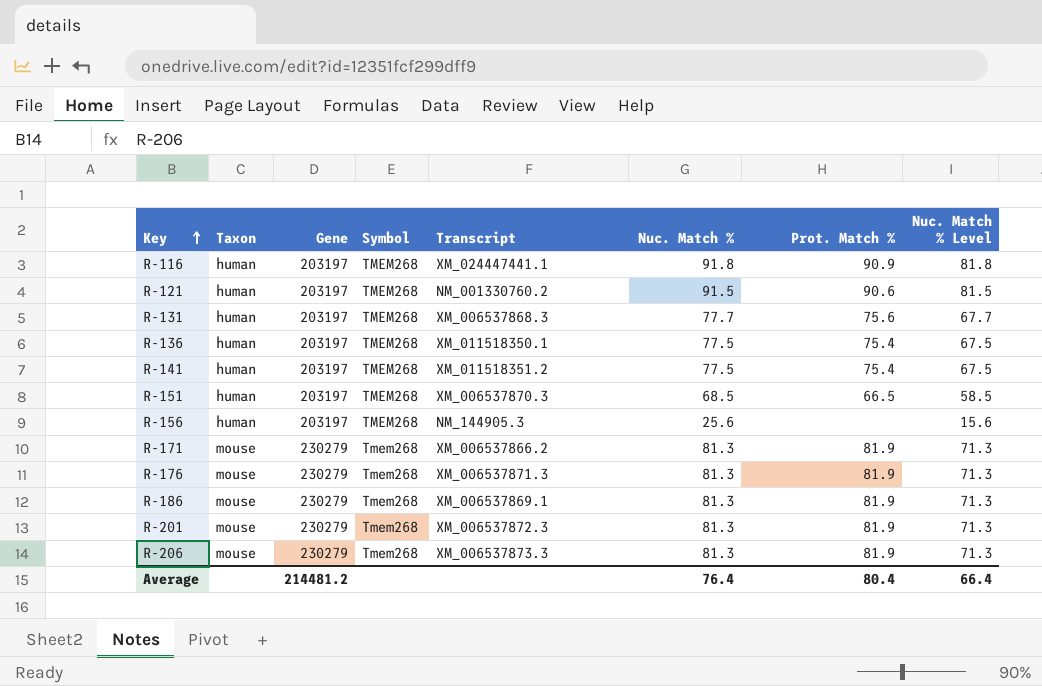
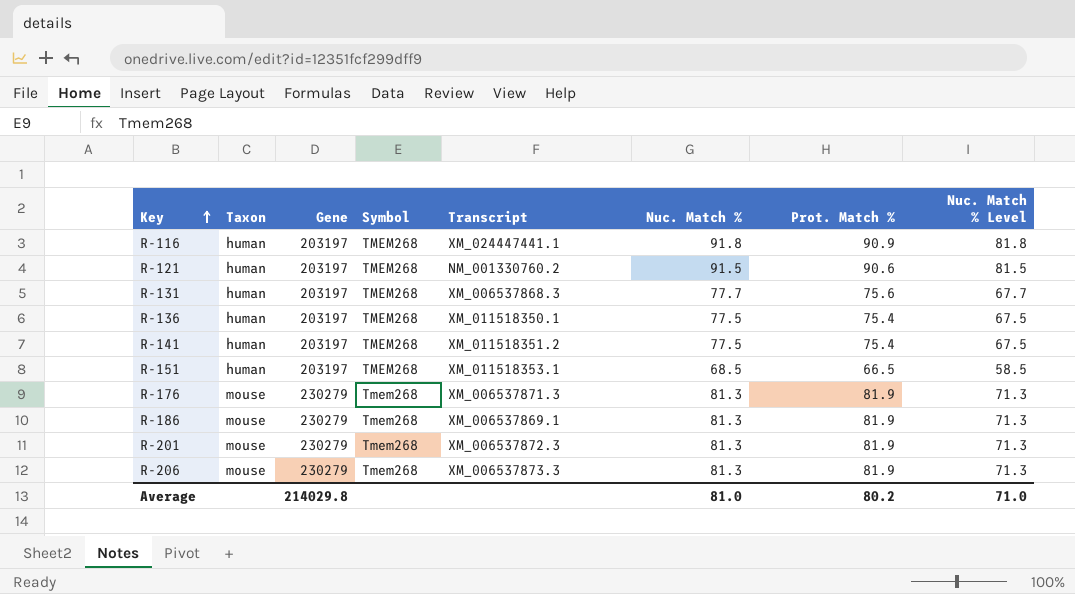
row R-156: human | 203197 | TMEM268 | NM_144905.3 | 25.6 | none | 15.6 -> none
row R-171: mouse | 230279 | Tmem268 | XM_006537866.2 | 81.3 | 81.9 | 71.3 -> none
R-151 | Transcript: XM_006537870.3 -> XM_011518353.1
Average | Gene: 214481.2 -> 214029.8
Average | Nuc. Match %: 76.4 -> 81.0
Average | Prot. Match %: 80.4 -> 80.2
Average | Nuc. Match % Level: 66.4 -> 71.0

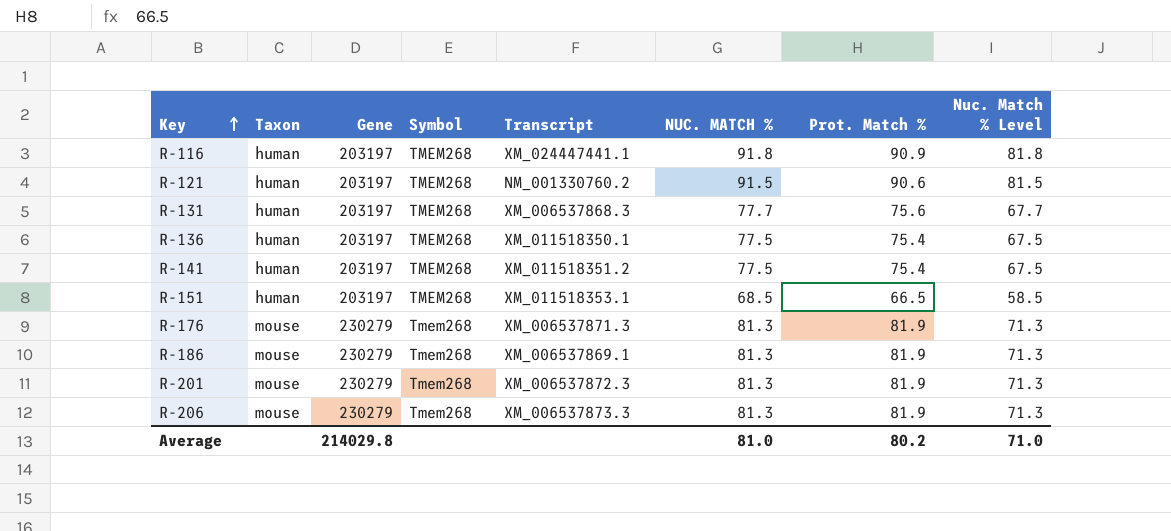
column name: Nuc. Match % -> NUC. MATCH %

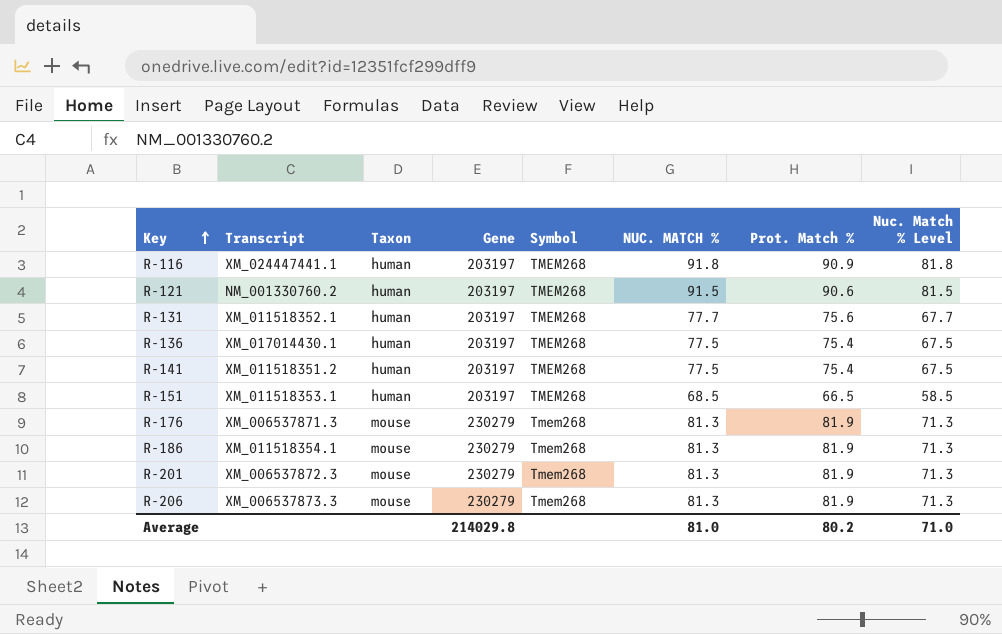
column Transcript | position: 5 -> 2
R-131 | Transcript: XM_006537868.3 -> XM_011518352.1
R-136 | Transcript: XM_011518350.1 -> XM_017014430.1
R-186 | Transcript: XM_006537869.1 -> XM_011518354.1

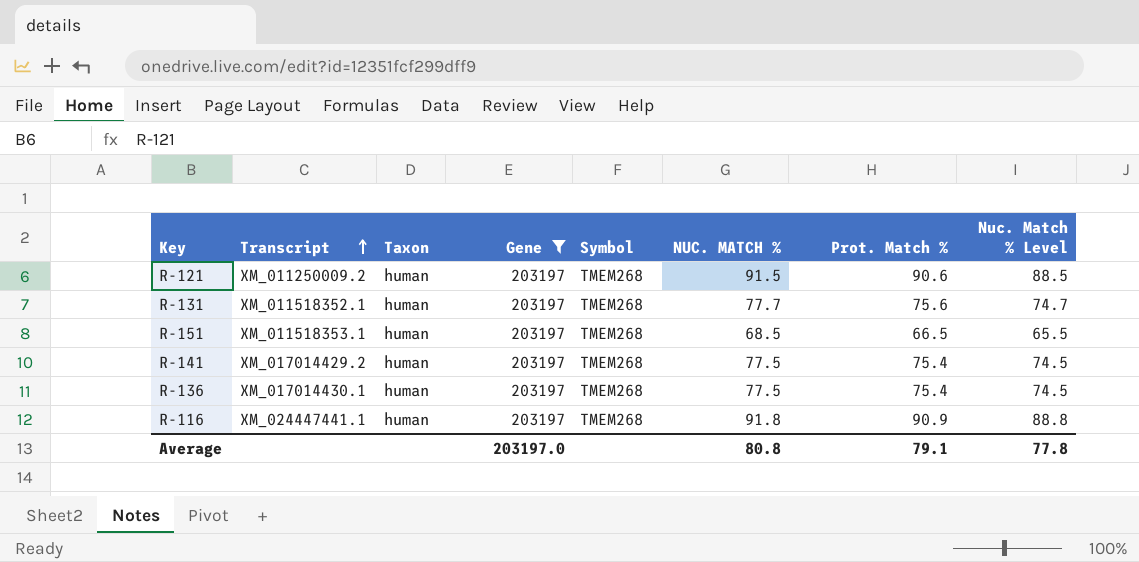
filter: none -> Gene = 203197
row order: Key ascending -> Transcript ascending
column Nuc. Match % Level | formula: [NUC. MATCH %] - 10 -> [NUC. MATCH %] - 3
R-121 | Transcript: NM_001330760.2 -> XM_011250009.2
R-141 | Transcript: XM_011518351.2 -> XM_017014429.2
Average | Gene: 214029.8 -> 203197.0
Average | NUC. MATCH %: 81.0 -> 80.8
Average | Prot. Match %: 80.2 -> 79.1
Average | Nuc. Match % Level: 71.0 -> 77.8

